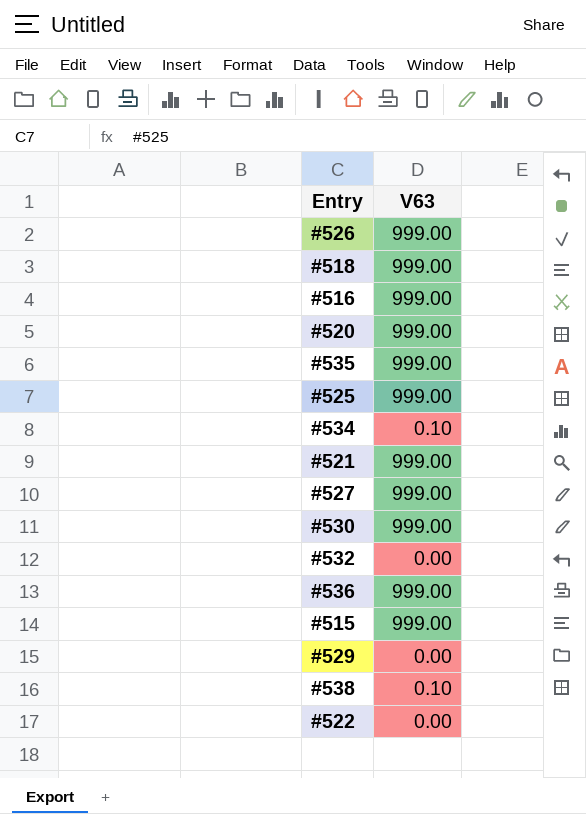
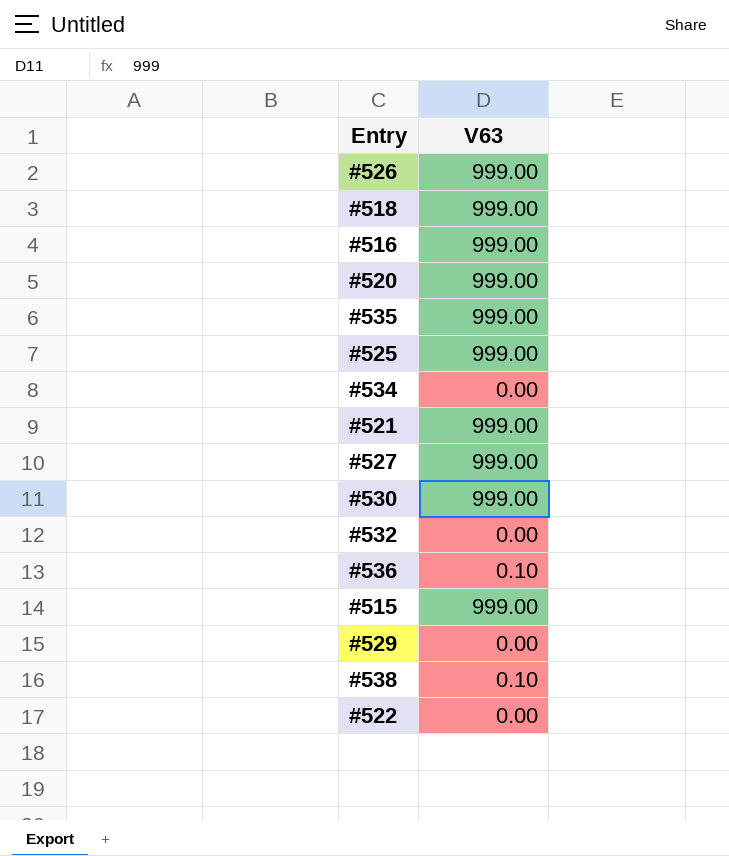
#534 | V63: 0.10 -> 0.00
#536 | V63: 999.00 -> 0.10

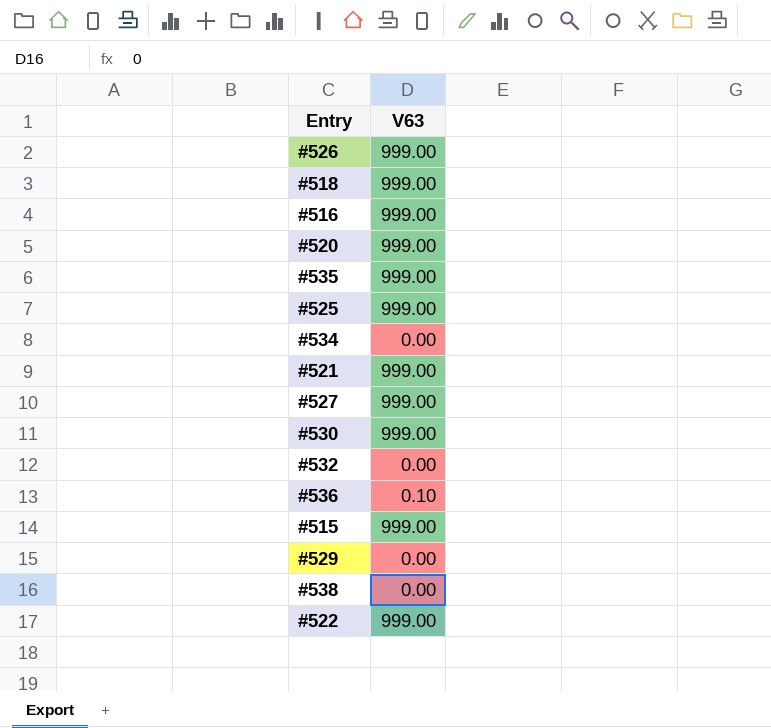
#538 | V63: 0.10 -> 0.00
#522 | V63: 0.00 -> 999.00

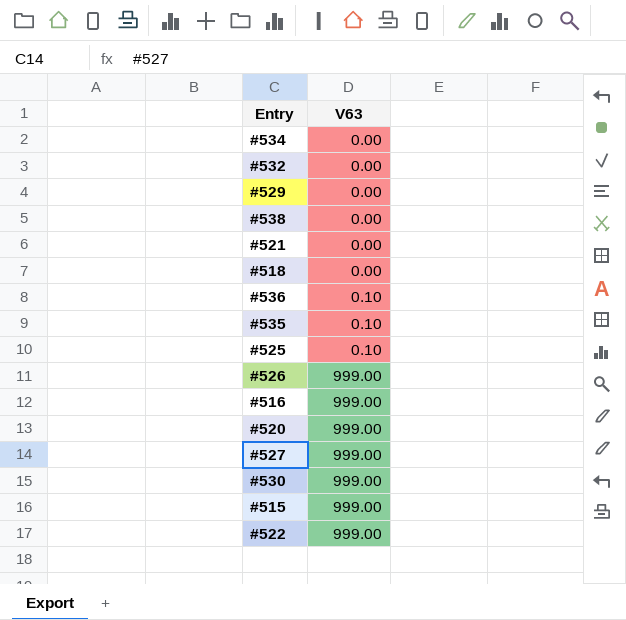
row order: none -> V63 ascending
#521 | V63: 999.00 -> 0.00
#518 | V63: 999.00 -> 0.00
#535 | V63: 999.00 -> 0.10
#525 | V63: 999.00 -> 0.10

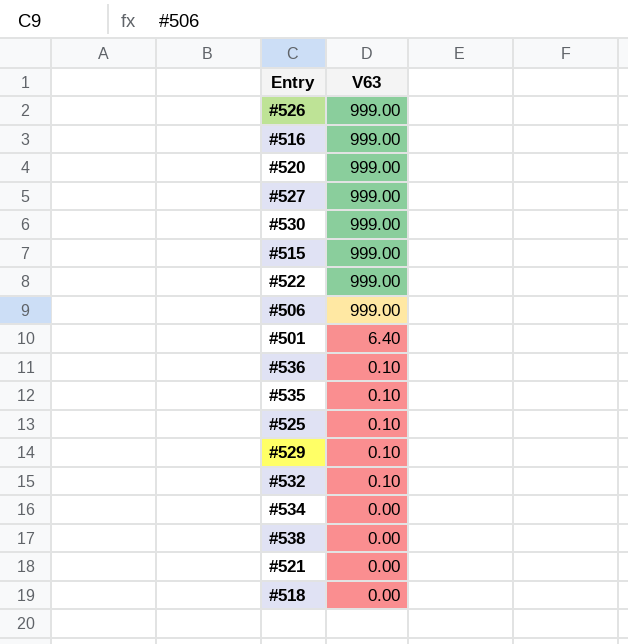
row order: V63 ascending -> V63 descending
row #506: none -> 999.00
row #501: none -> 6.40
#529 | V63: 0.00 -> 0.10
#532 | V63: 0.00 -> 0.10

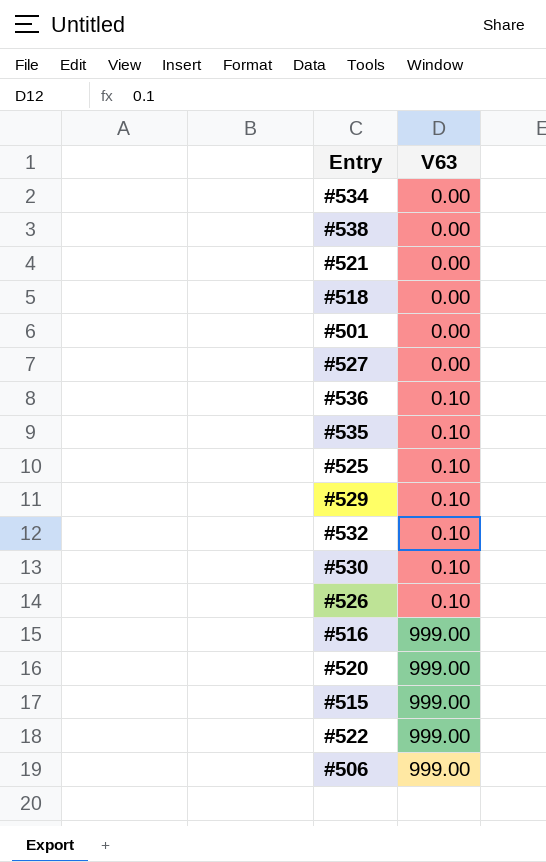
row order: V63 descending -> V63 ascending
#501 | V63: 6.40 -> 0.00
#527 | V63: 999.00 -> 0.00
#530 | V63: 999.00 -> 0.10
#526 | V63: 999.00 -> 0.10

